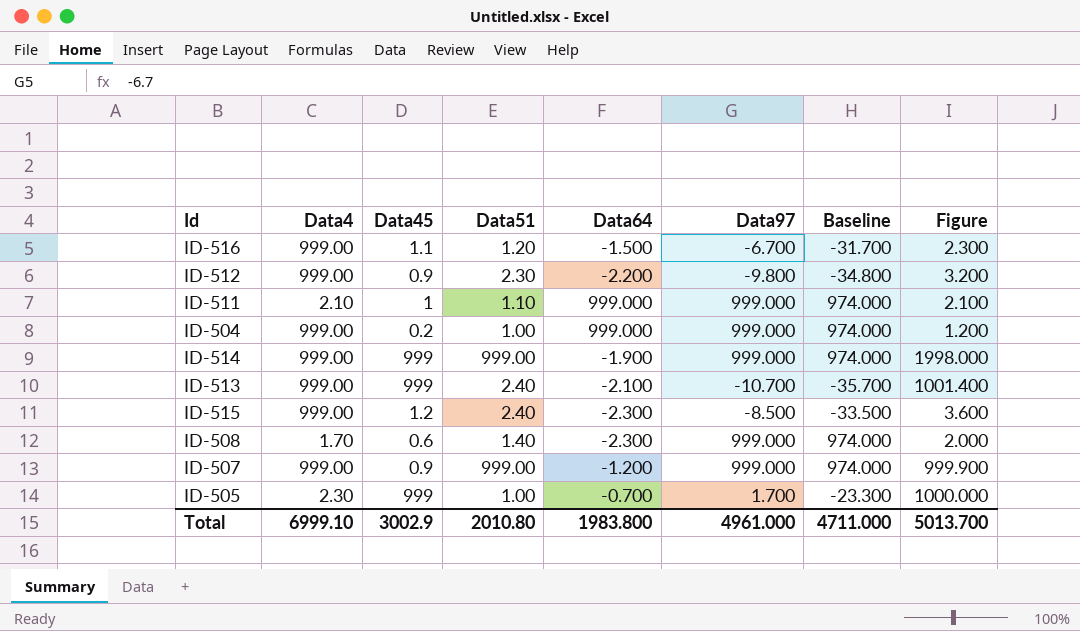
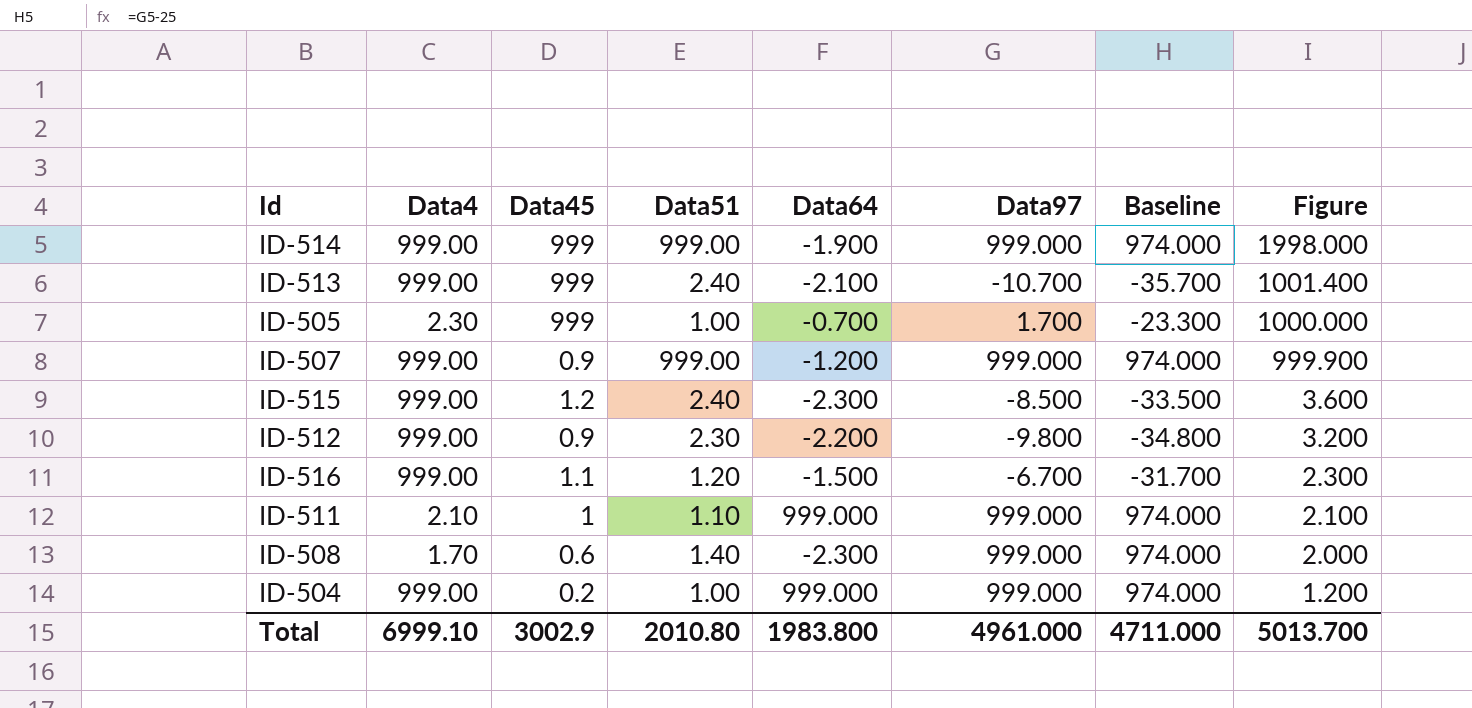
row order: none -> Figure descending

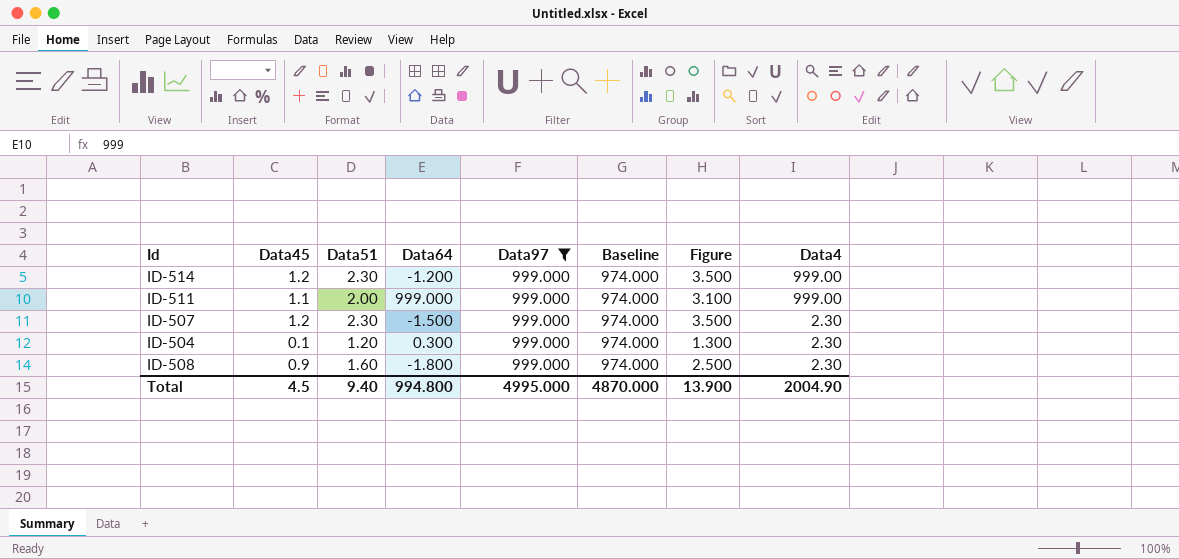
filter: none -> Data97 = 999.000
row order: Figure descending -> Data4 descending
column Data4 | position: 2 -> 8
ID-514 | Data45: 999 -> 1.2
ID-514 | Data51: 999.00 -> 2.30
ID-514 | Data64: -1.900 -> -1.200
ID-514 | Figure: 1998.000 -> 3.500
ID-511 | Data45: 1 -> 1.1
ID-511 | Data51: 1.10 -> 2.00
ID-511 | Figure: 2.100 -> 3.100
ID-511 | Data4: 2.10 -> 999.00
ID-507 | Data45: 0.9 -> 1.2
ID-507 | Data51: 999.00 -> 2.30
ID-507 | Data64: -1.200 -> -1.500
ID-507 | Figure: 999.900 -> 3.500
ID-507 | Data4: 999.00 -> 2.30
ID-504 | Data45: 0.2 -> 0.1
ID-504 | Data51: 1.00 -> 1.20
ID-504 | Data64: 999.000 -> 0.300
ID-504 | Figure: 1.200 -> 1.300
ID-504 | Data4: 999.00 -> 2.30
ID-508 | Data45: 0.6 -> 0.9
ID-508 | Data51: 1.40 -> 1.60
ID-508 | Data64: -2.300 -> -1.800
ID-508 | Figure: 2.000 -> 2.500
ID-508 | Data4: 1.70 -> 2.30
Total | Data45: 3002.9 -> 4.5
Total | Data51: 2010.80 -> 9.40
Total | Data64: 1983.800 -> 994.800
Total | Data97: 4961.000 -> 4995.000
Total | Baseline: 4711.000 -> 4870.000
Total | Figure: 5013.700 -> 13.900
Total | Data4: 6999.10 -> 2004.90

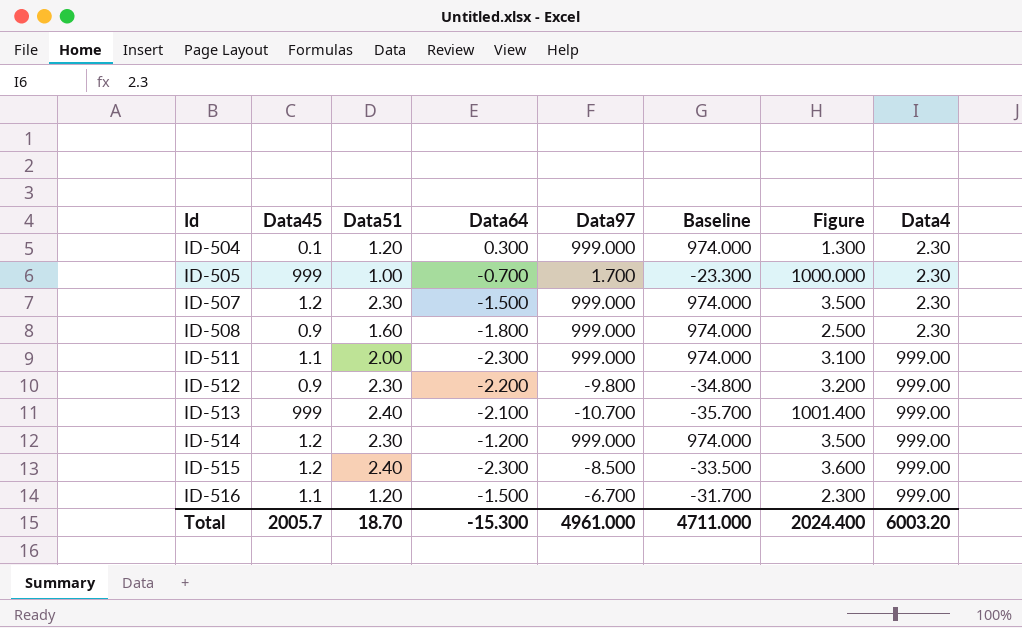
filter: Data97 = 999.000 -> none
row order: Data4 descending -> Id ascending
ID-511 | Data64: 999.000 -> -2.300
Total | Data45: 4.5 -> 2005.7
Total | Data51: 9.40 -> 18.70
Total | Data64: 994.800 -> -15.300
Total | Data97: 4995.000 -> 4961.000
Total | Baseline: 4870.000 -> 4711.000
Total | Figure: 13.900 -> 2024.400
Total | Data4: 2004.90 -> 6003.20

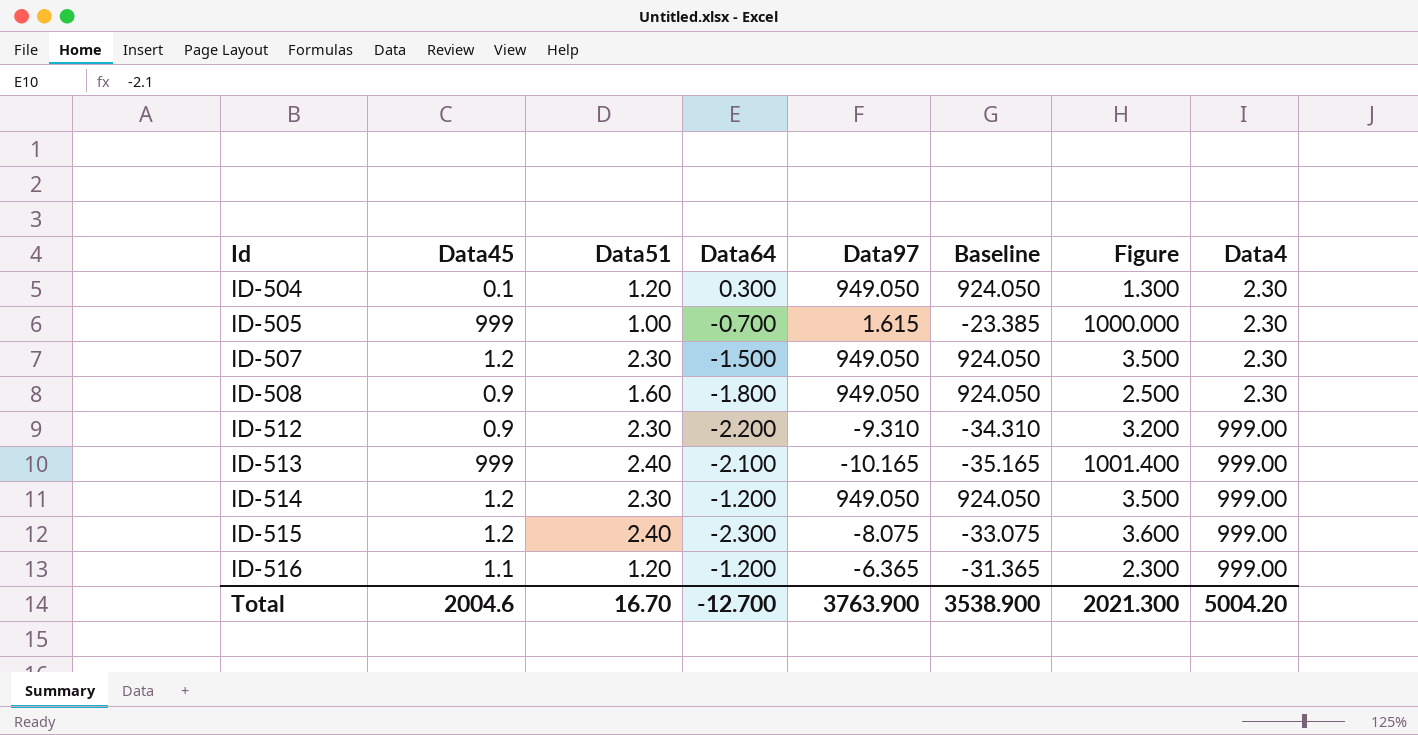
row ID-511: 1.1 | 2.00 | -2.300 | 999.000 | 974.000 | 3.100 | 999.00 -> none
ID-504 | Data97: 999.000 -> 949.050
ID-504 | Baseline: 974.000 -> 924.050
ID-505 | Data97: 1.700 -> 1.615
ID-505 | Baseline: -23.300 -> -23.385
ID-507 | Data97: 999.000 -> 949.050
ID-507 | Baseline: 974.000 -> 924.050
ID-508 | Data97: 999.000 -> 949.050
ID-508 | Baseline: 974.000 -> 924.050
ID-512 | Data97: -9.800 -> -9.310
ID-512 | Baseline: -34.800 -> -34.310
ID-513 | Data97: -10.700 -> -10.165
ID-513 | Baseline: -35.700 -> -35.165
ID-514 | Data97: 999.000 -> 949.050
ID-514 | Baseline: 974.000 -> 924.050
ID-515 | Data97: -8.500 -> -8.075
ID-515 | Baseline: -33.500 -> -33.075
ID-516 | Data64: -1.500 -> -1.200
ID-516 | Data97: -6.700 -> -6.365
ID-516 | Baseline: -31.700 -> -31.365
Total | Data45: 2005.7 -> 2004.6
Total | Data51: 18.70 -> 16.70
Total | Data64: -15.300 -> -12.700
Total | Data97: 4961.000 -> 3763.900
Total | Baseline: 4711.000 -> 3538.900
Total | Figure: 2024.400 -> 2021.300
Total | Data4: 6003.20 -> 5004.20

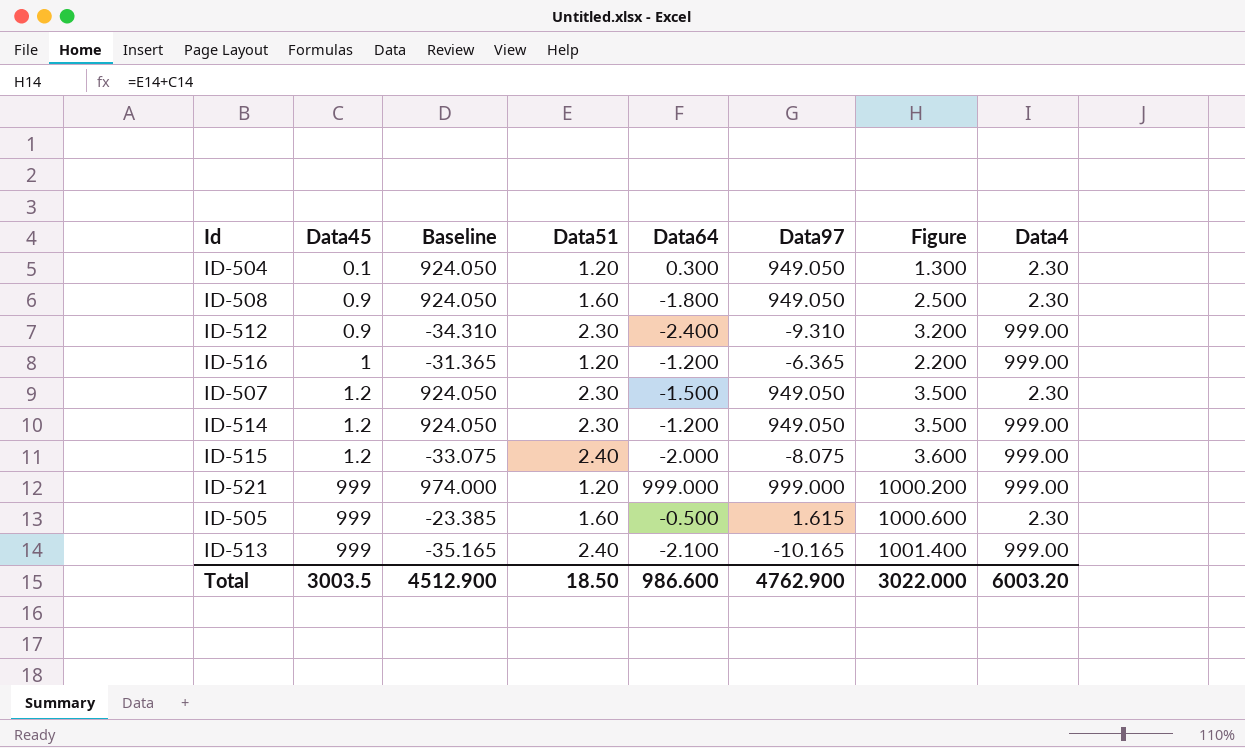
row order: Id ascending -> Data45 ascending
column Baseline | position: 6 -> 3
ID-512 | Data64: -2.200 -> -2.400
ID-516 | Data45: 1.1 -> 1
ID-516 | Figure: 2.300 -> 2.200
ID-515 | Data64: -2.300 -> -2.000
row ID-521: none -> 999 | 974.000 | 1.20 | 999.000 | 999.000 | 1000.200 | 999.00
ID-505 | Data51: 1.00 -> 1.60
ID-505 | Data64: -0.700 -> -0.500
ID-505 | Figure: 1000.000 -> 1000.600
Total | Data45: 2004.6 -> 3003.5
Total | Baseline: 3538.900 -> 4512.900
Total | Data51: 16.70 -> 18.50
Total | Data64: -12.700 -> 986.600
Total | Data97: 3763.900 -> 4762.900
Total | Figure: 2021.300 -> 3022.000
Total | Data4: 5004.20 -> 6003.20

